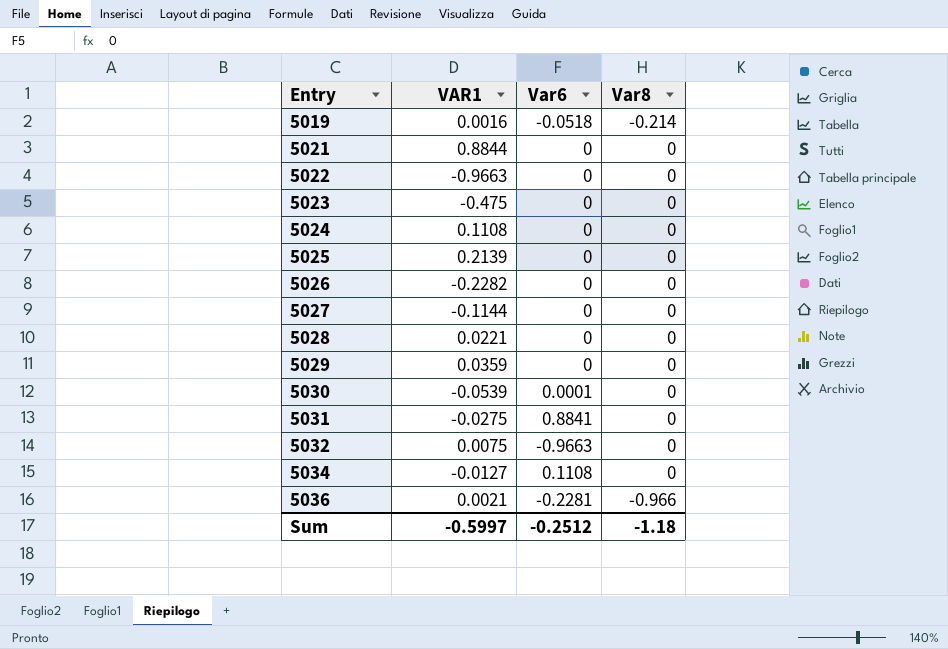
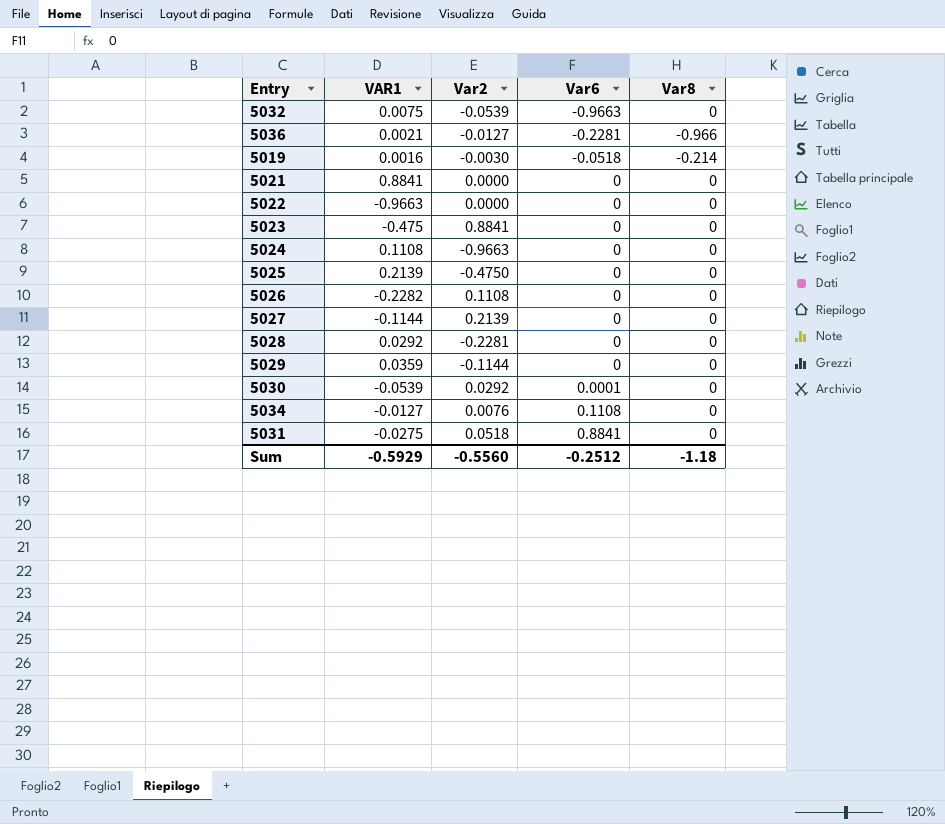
row order: Entry ascending -> Var6 ascending
column Var2 | position: none -> 3
5021 | VAR1: 0.8844 -> 0.8841
5028 | VAR1: 0.0221 -> 0.0292
Sum | VAR1: -0.5997 -> -0.5929

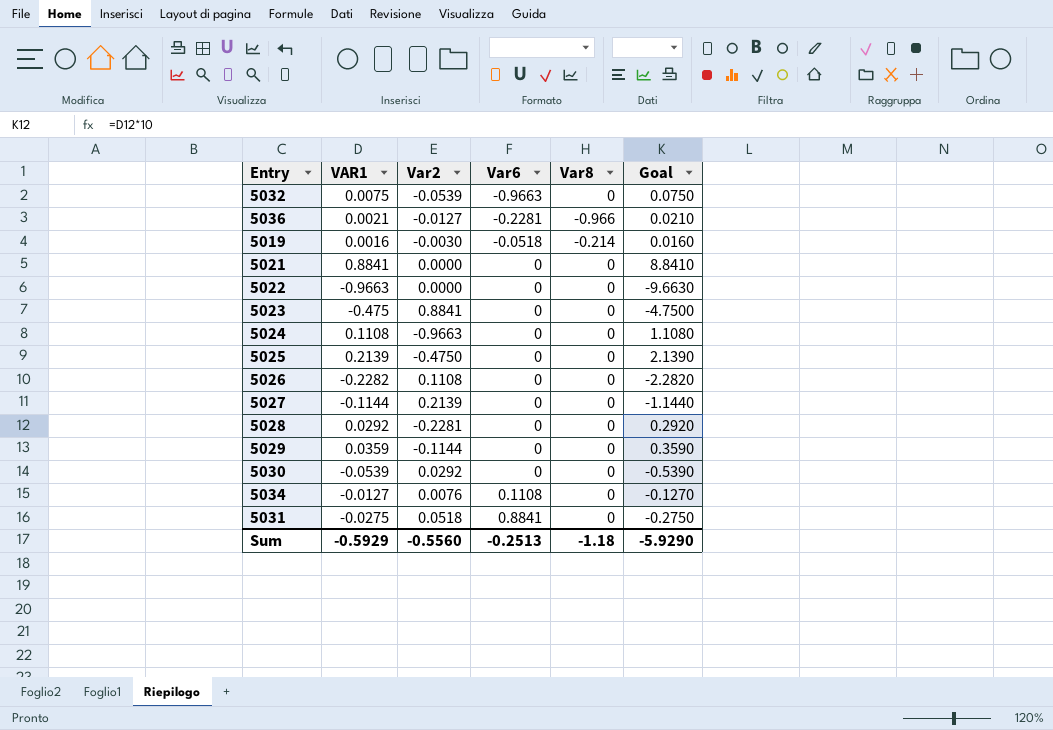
column Goal | formula: none -> [VAR1] * 10
5030 | Var6: 0.0001 -> 0
Sum | Var6: -0.2512 -> -0.2513

